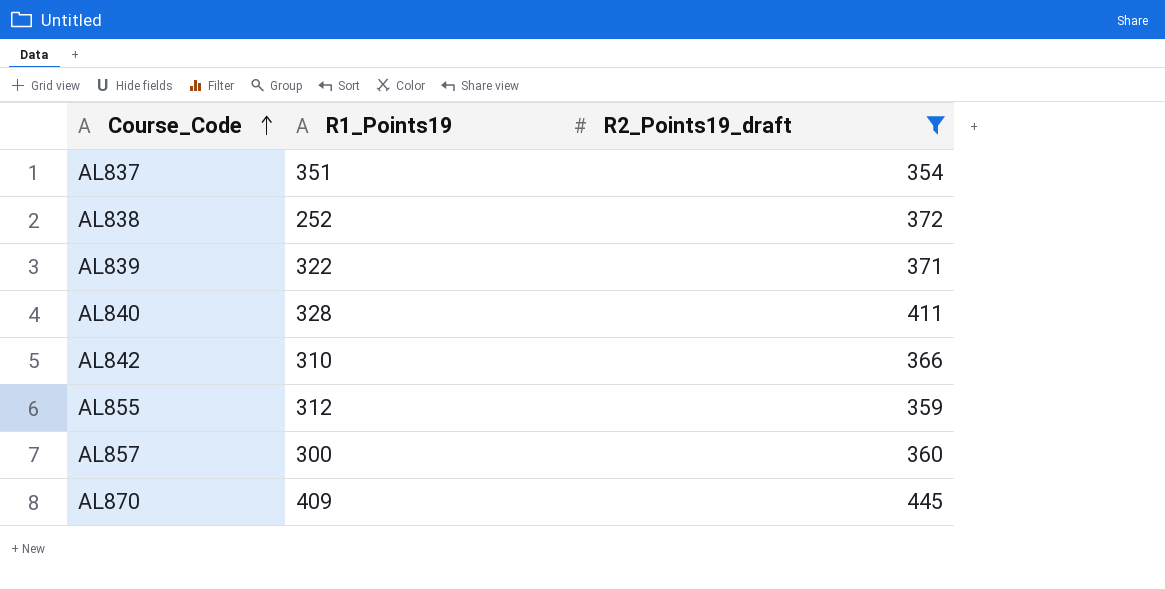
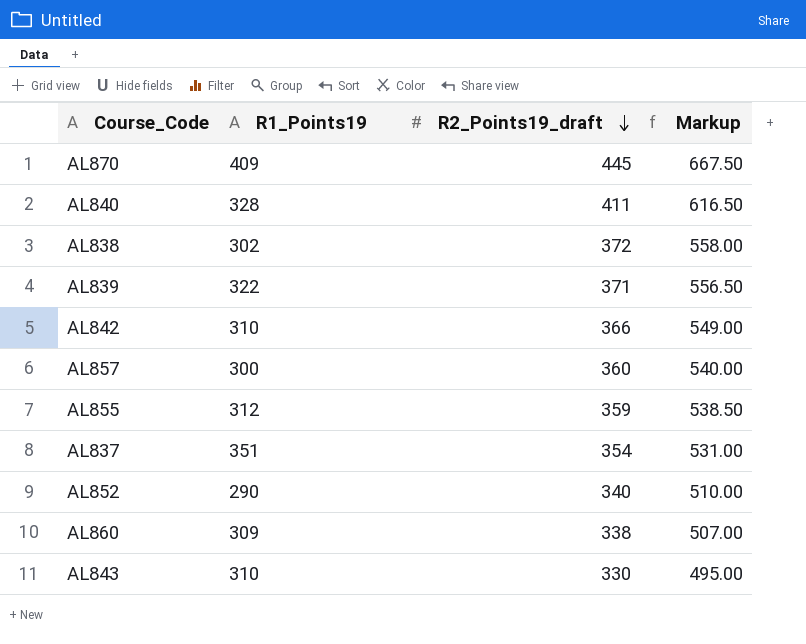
filter: R2_Points19_draft >= 354 -> none
row order: Course_Code ascending -> R2_Points19_draft descending
column Markup | formula: none -> [R2_Points19_draft] * 1.5
AL838 | R1_Points19: 252 -> 302

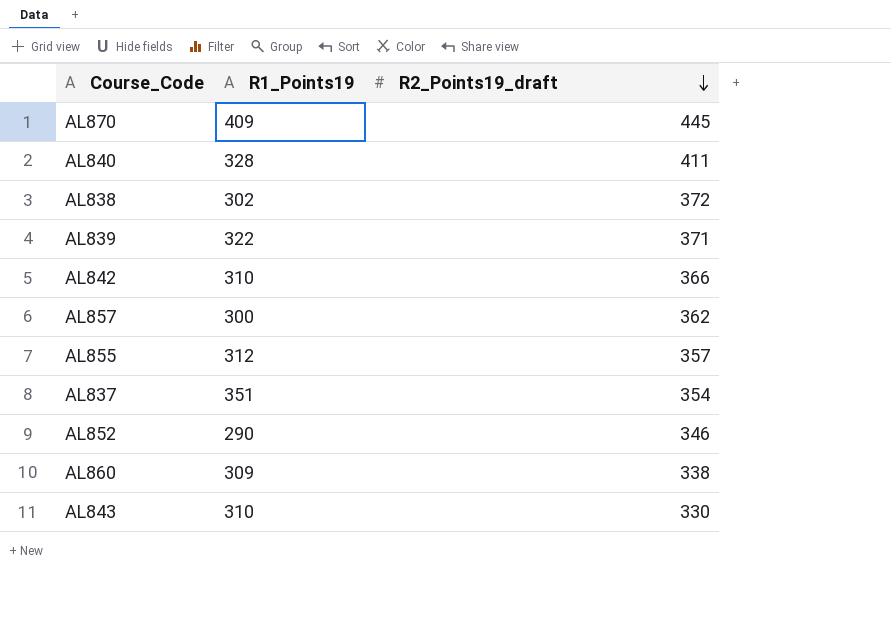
column Markup | formula: [R2_Points19_draft] * 1.5 -> none
AL857 | R2_Points19_draft: 360 -> 362
AL855 | R2_Points19_draft: 359 -> 357
AL852 | R2_Points19_draft: 340 -> 346

